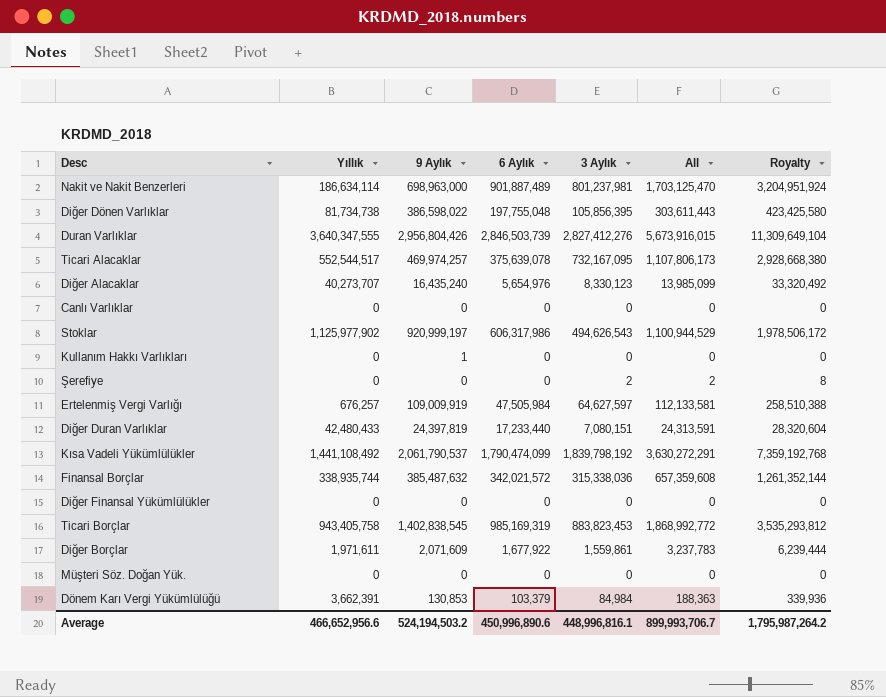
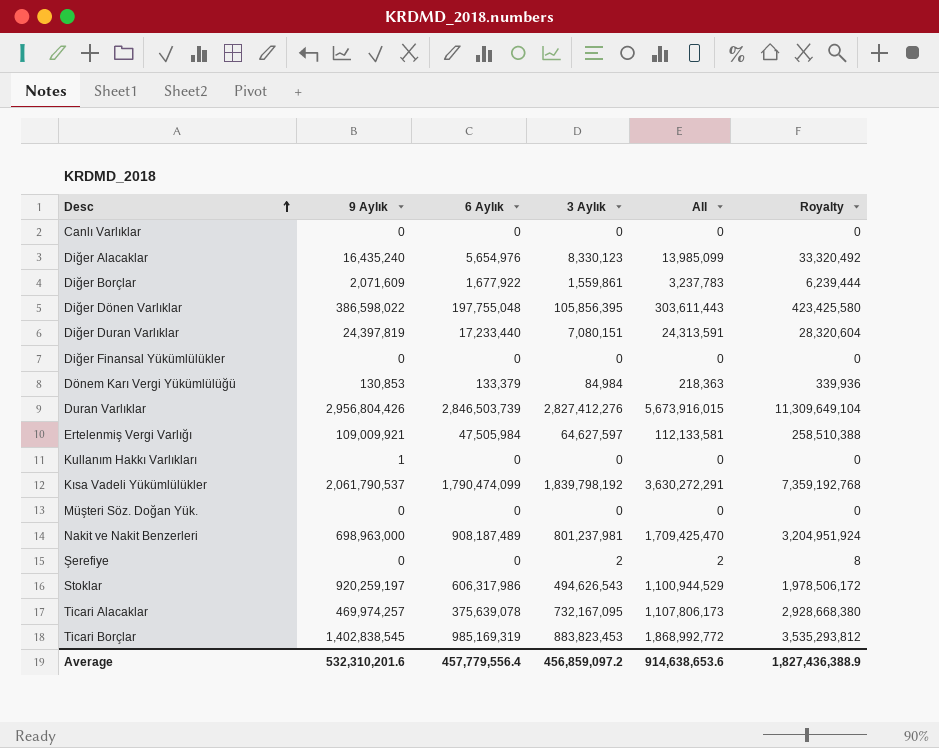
row order: none -> Desc ascending
column Yıllık | position: 2 -> none
row Finansal Borçlar: 338,935,744 | 385,487,632 | 342,021,572 | 315,338,036 | 657,359,608 | 1,261,352,144 -> none
Dönem Karı Vergi Yükümlülüğü | 6 Aylık: 103,379 -> 133,379
Dönem Karı Vergi Yükümlülüğü | All: 188,363 -> 218,363
Ertelenmiş Vergi Varlığı | 9 Aylık: 109,009,919 -> 109,009,921
Nakit ve Nakit Benzerleri | 6 Aylık: 901,887,489 -> 908,187,489
Nakit ve Nakit Benzerleri | All: 1,703,125,470 -> 1,709,425,470
Stoklar | 9 Aylık: 920,999,197 -> 920,259,197
Average | 9 Aylık: 524,194,503.2 -> 532,310,201.6
Average | 6 Aylık: 450,996,890.6 -> 457,779,556.4
Average | 3 Aylık: 448,996,816.1 -> 456,859,097.2
Average | All: 899,993,706.7 -> 914,638,653.6
Average | Royalty: 1,795,987,264.2 -> 1,827,436,388.9

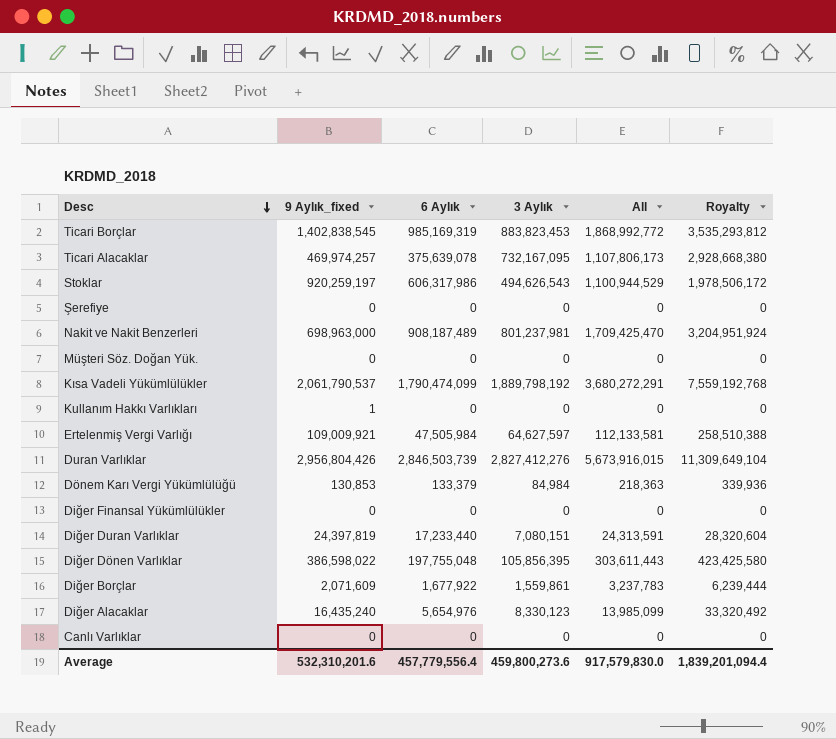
row order: Desc ascending -> Desc descending
column name: 9 Aylık -> 9 Aylık_fixed
Şerefiye | 3 Aylık: 2 -> 0
Şerefiye | All: 2 -> 0
Şerefiye | Royalty: 8 -> 0
Kısa Vadeli Yükümlülükler | 3 Aylık: 1,839,798,192 -> 1,889,798,192
Kısa Vadeli Yükümlülükler | All: 3,630,272,291 -> 3,680,272,291
Kısa Vadeli Yükümlülükler | Royalty: 7,359,192,768 -> 7,559,192,768
Average | 3 Aylık: 456,859,097.2 -> 459,800,273.6
Average | All: 914,638,653.6 -> 917,579,830.0
Average | Royalty: 1,827,436,388.9 -> 1,839,201,094.4

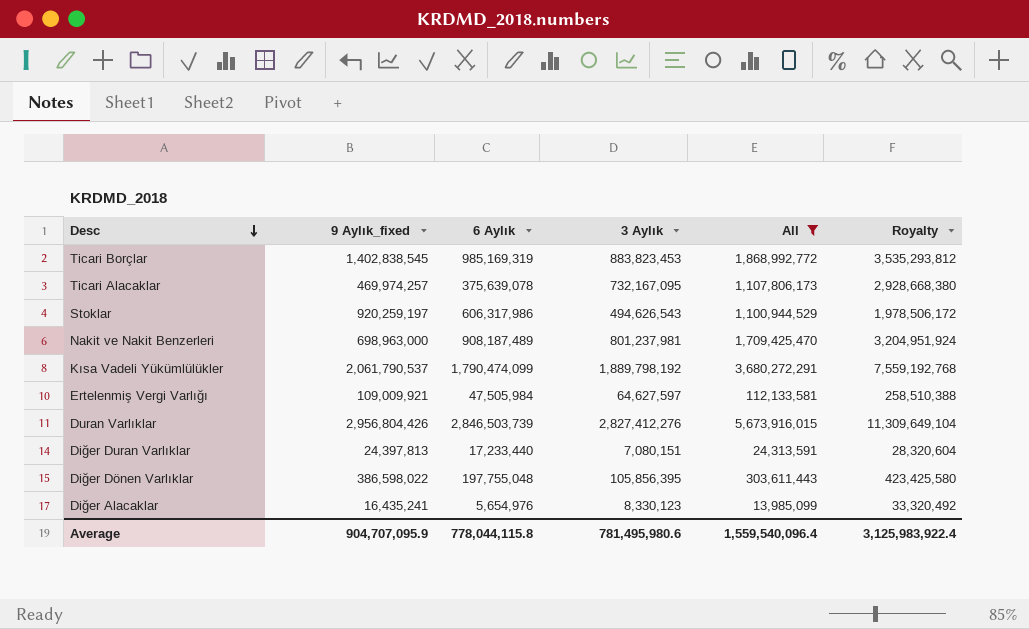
filter: none -> All >= 13,985,099
Diğer Duran Varlıklar | 9 Aylık_fixed: 24,397,819 -> 24,397,813
Diğer Alacaklar | 9 Aylık_fixed: 16,435,240 -> 16,435,241
Average | 9 Aylık_fixed: 532,310,201.6 -> 904,707,095.9
Average | 6 Aylık: 457,779,556.4 -> 778,044,115.8
Average | 3 Aylık: 459,800,273.6 -> 781,495,980.6
Average | All: 917,579,830.0 -> 1,559,540,096.4
Average | Royalty: 1,839,201,094.4 -> 3,125,983,922.4

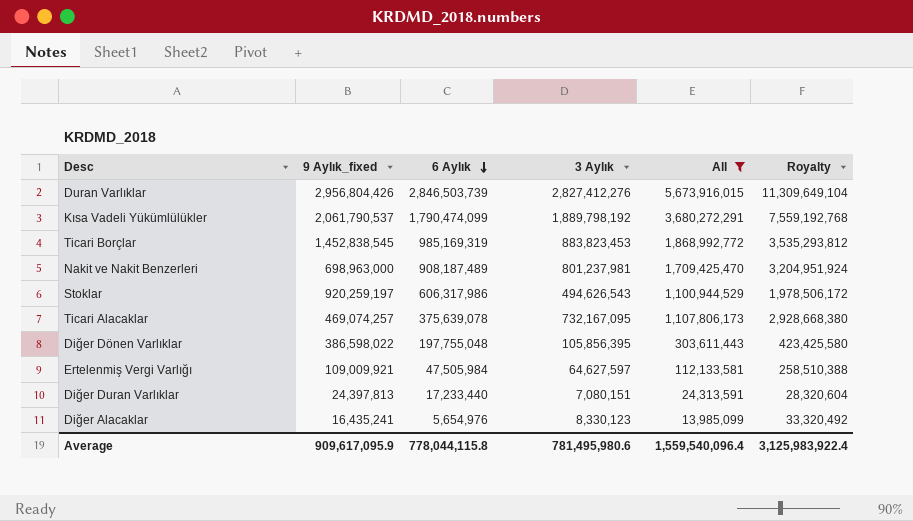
row order: Desc descending -> 6 Aylık descending
Ticari Borçlar | 9 Aylık_fixed: 1,402,838,545 -> 1,452,838,545
Ticari Alacaklar | 9 Aylık_fixed: 469,974,257 -> 469,074,257
Average | 9 Aylık_fixed: 904,707,095.9 -> 909,617,095.9

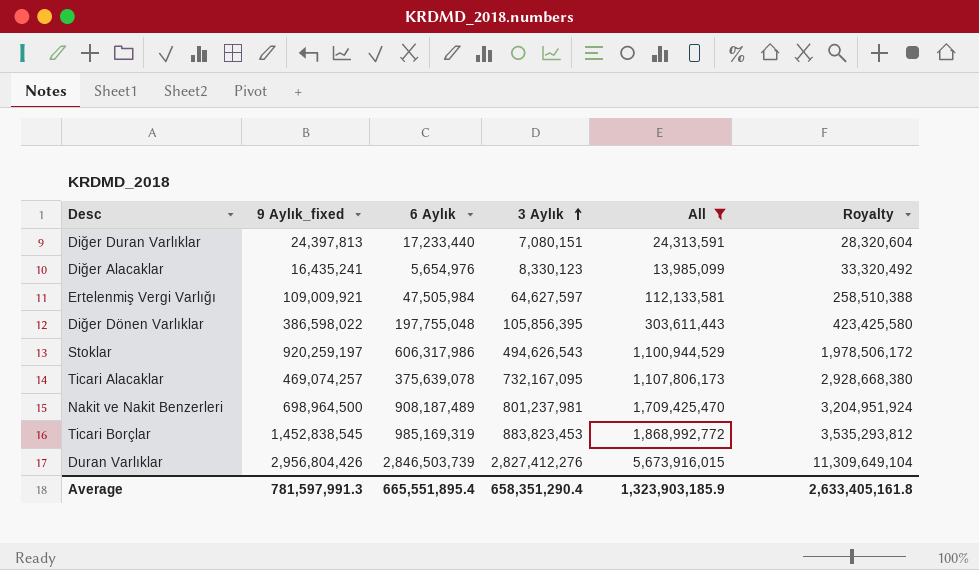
row order: 6 Aylık descending -> 3 Aylık ascending
row Kısa Vadeli Yükümlülükler: 2,061,790,537 | 1,790,474,099 | 1,889,798,192 | 3,680,272,291 | 7,559,192,768 -> none
Nakit ve Nakit Benzerleri | 9 Aylık_fixed: 698,963,000 -> 698,964,500
Average | 9 Aylık_fixed: 909,617,095.9 -> 781,597,991.3
Average | 6 Aylık: 778,044,115.8 -> 665,551,895.4
Average | 3 Aylık: 781,495,980.6 -> 658,351,290.4
Average | All: 1,559,540,096.4 -> 1,323,903,185.9
Average | Royalty: 3,125,983,922.4 -> 2,633,405,161.8

